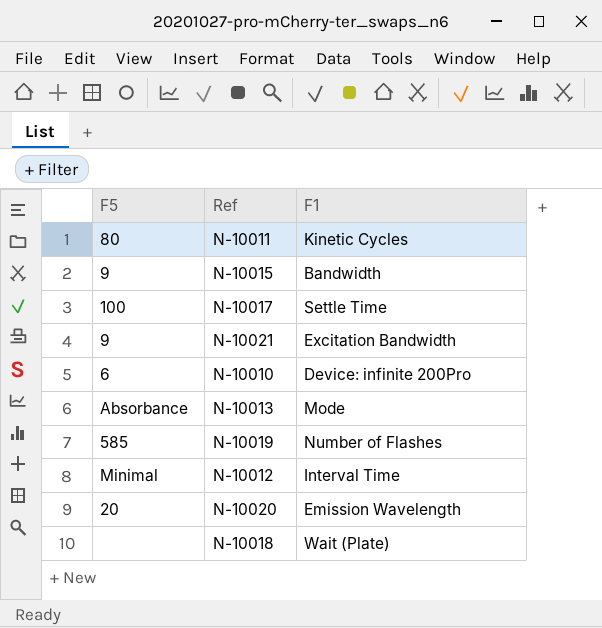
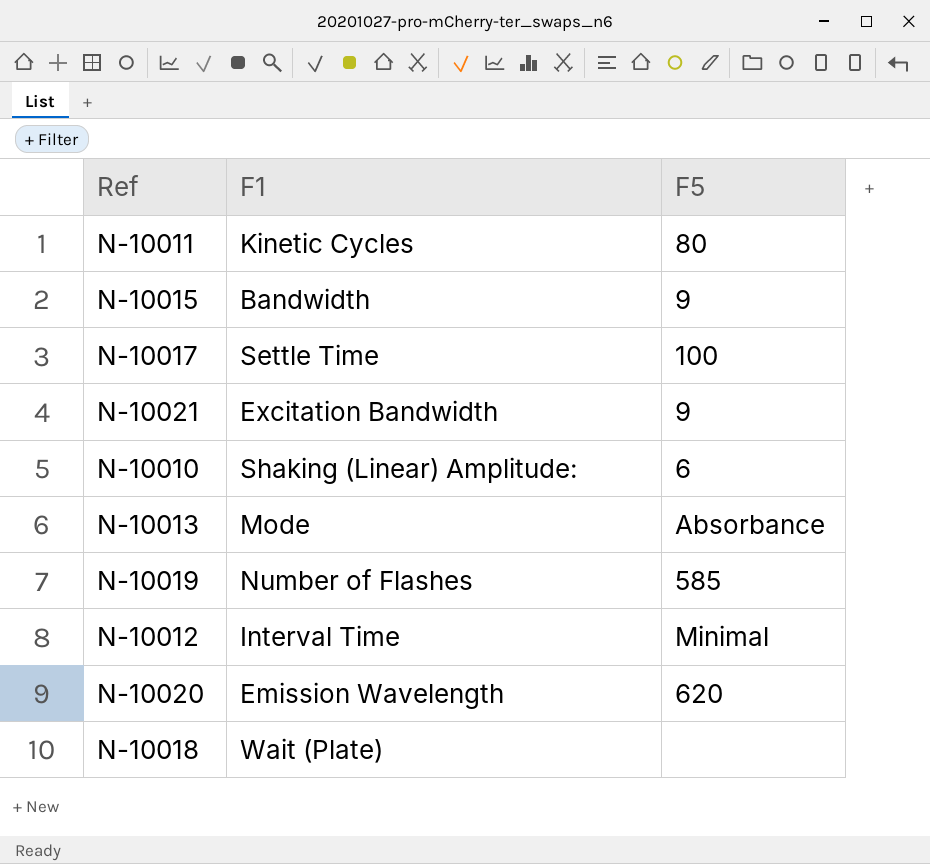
column F5 | position: 1 -> 3
N-10010 | F1: Device: infinite 200Pro -> Shaking (Linear) Amplitude:
N-10020 | F5: 20 -> 620

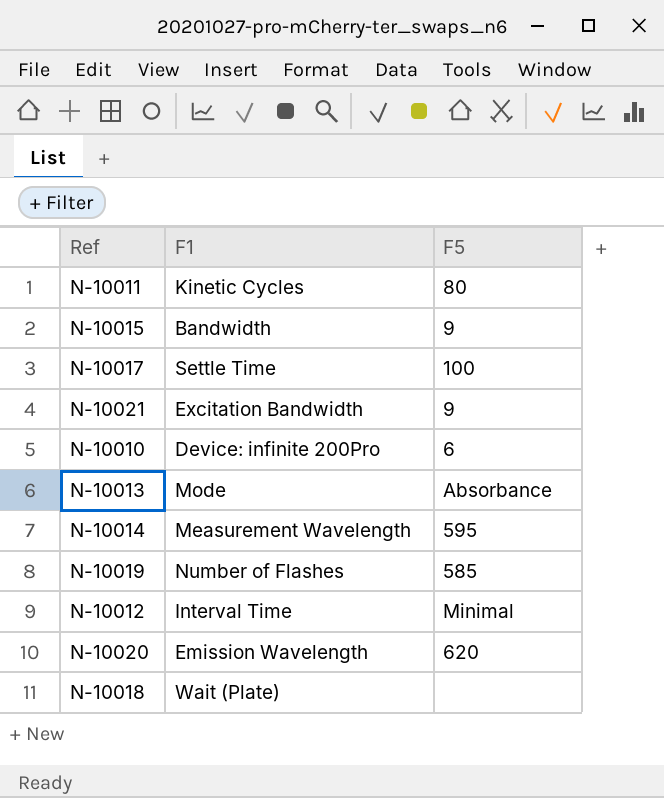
N-10010 | F1: Shaking (Linear) Amplitude: -> Device: infinite 200Pro
row N-10014: none -> Measurement Wavelength | 595

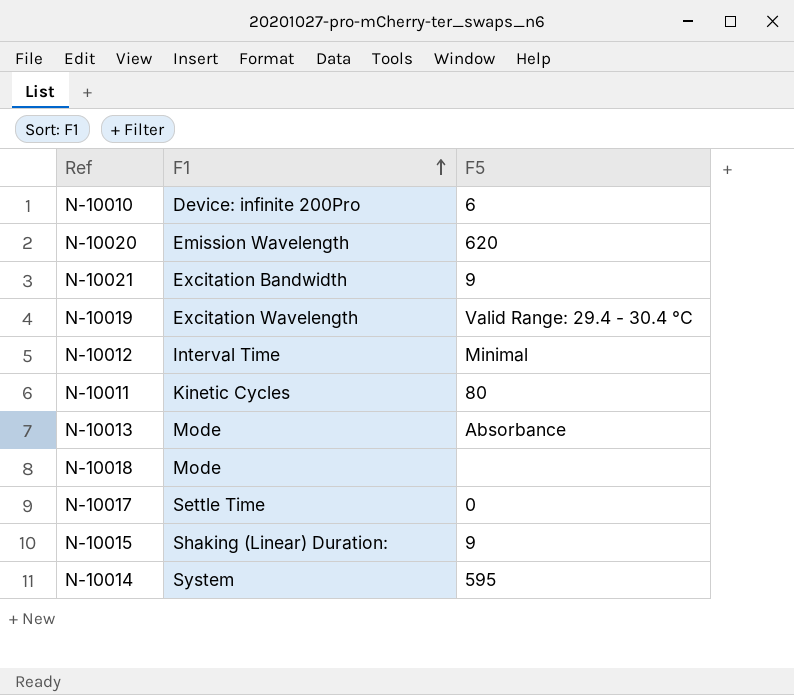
row order: none -> F1 ascending
N-10019 | F1: Number of Flashes -> Excitation Wavelength
N-10019 | F5: 585 -> Valid Range: 29.4 - 30.4 °C
N-10018 | F1: Wait (Plate) -> Mode
N-10017 | F5: 100 -> 0
N-10015 | F1: Bandwidth -> Shaking (Linear) Duration:
N-10014 | F1: Measurement Wavelength -> System

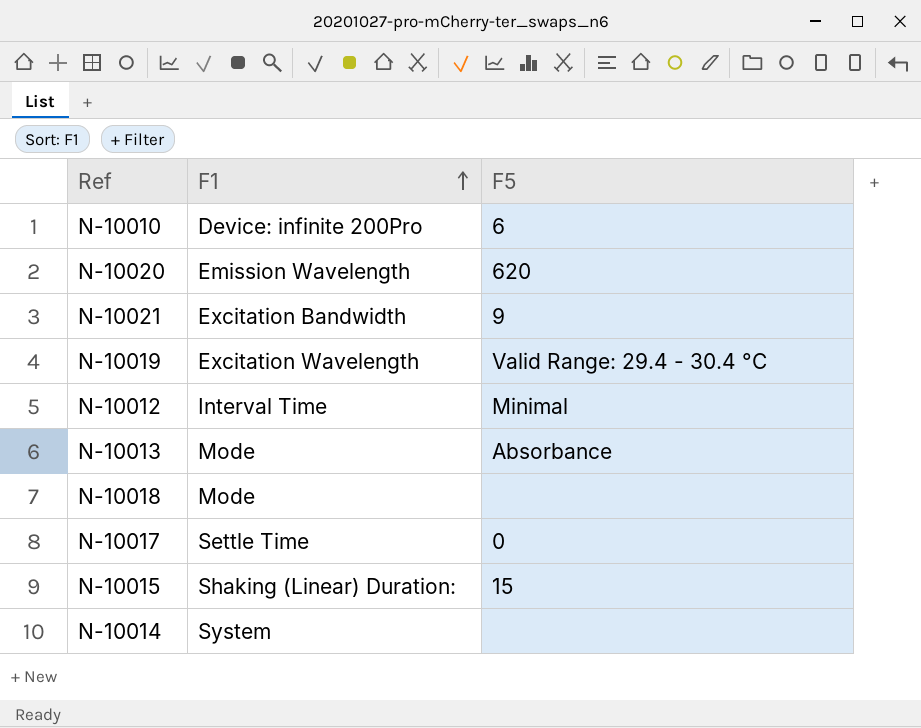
row N-10011: Kinetic Cycles | 80 -> none
N-10015 | F5: 9 -> 15
N-10014 | F5: 595 -> none

